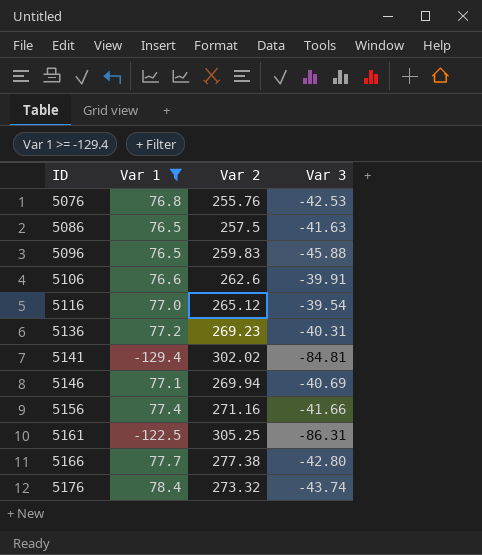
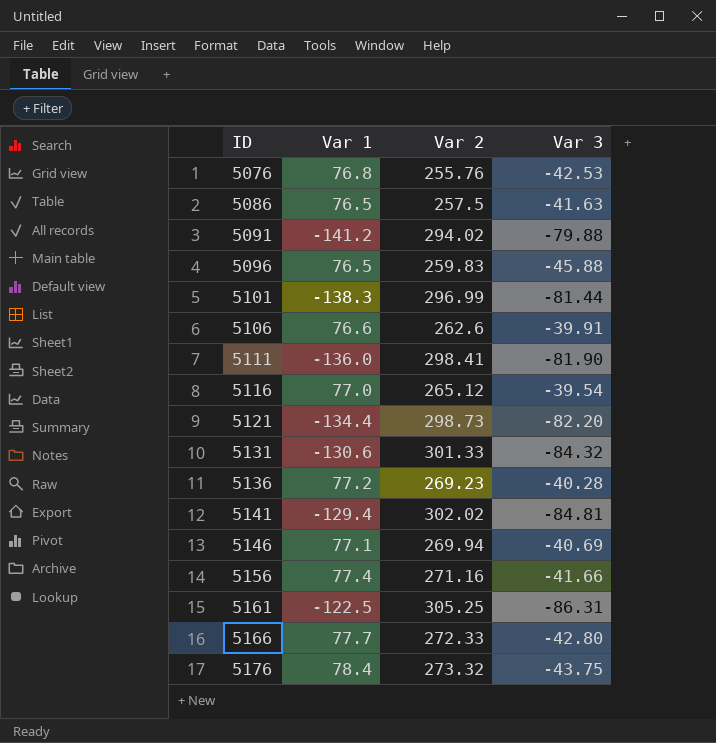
filter: Var 1 >= -129.4 -> none
5136 | Var 3: -40.31 -> -40.28
5166 | Var 2: 277.38 -> 272.33
5176 | Var 3: -43.74 -> -43.75

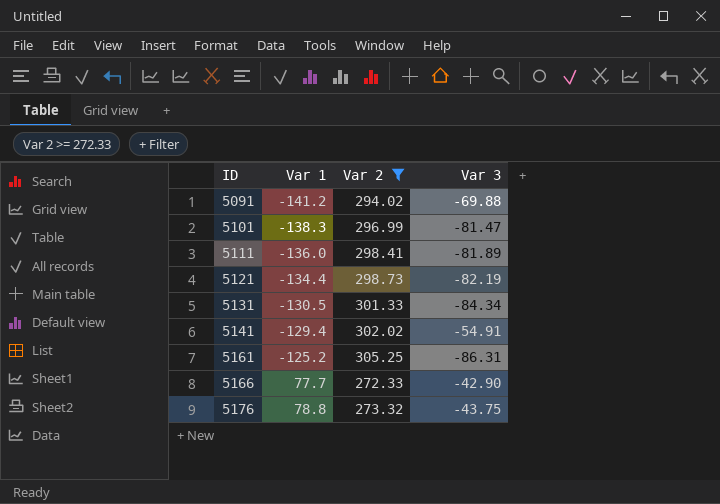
filter: none -> Var 2 >= 272.33
5091 | Var 3: -79.88 -> -69.88
5101 | Var 3: -81.44 -> -81.47
5111 | Var 3: -81.90 -> -81.89
5121 | Var 3: -82.20 -> -82.19
5131 | Var 1: -130.6 -> -130.5
5131 | Var 3: -84.32 -> -84.34
5141 | Var 3: -84.81 -> -54.91
5161 | Var 1: -122.5 -> -125.2
5166 | Var 3: -42.80 -> -42.90
5176 | Var 1: 78.4 -> 78.8

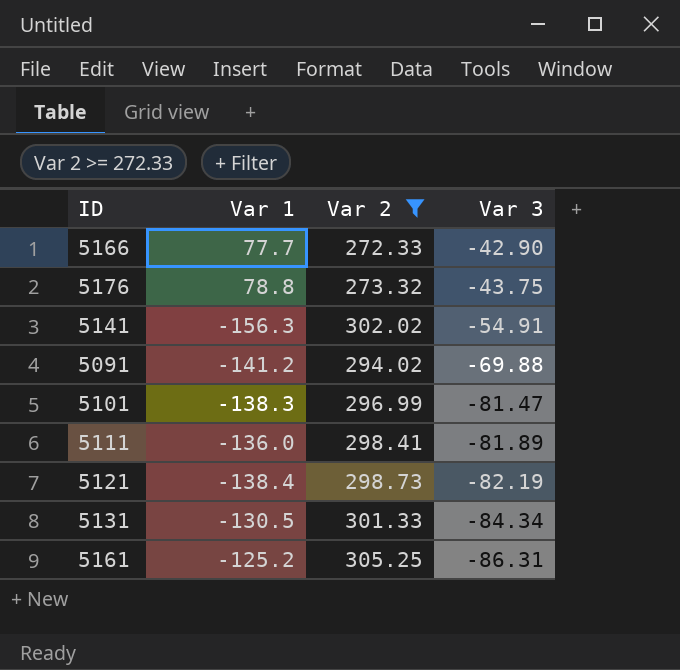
row order: ID ascending -> Var 3 descending
5141 | Var 1: -129.4 -> -156.3
5121 | Var 1: -134.4 -> -138.4

